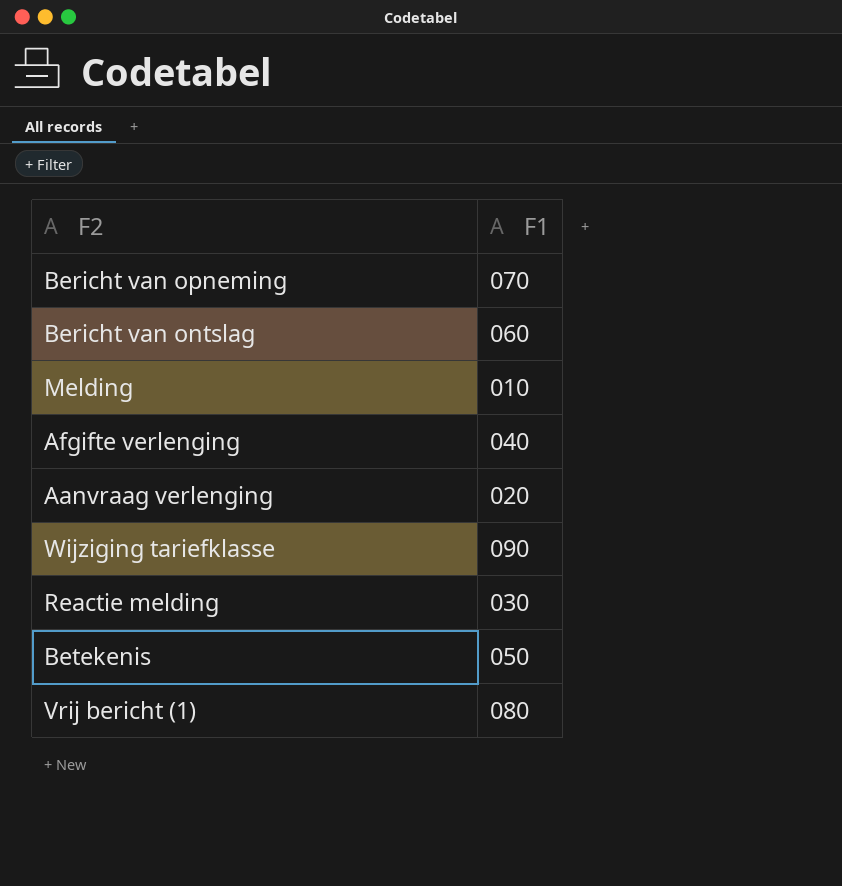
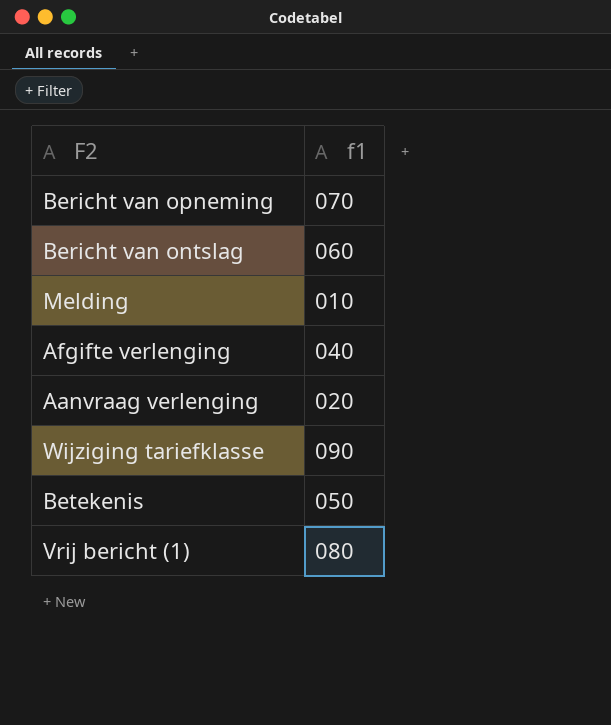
column name: F1 -> f1
row Reactie melding: 030 -> none

